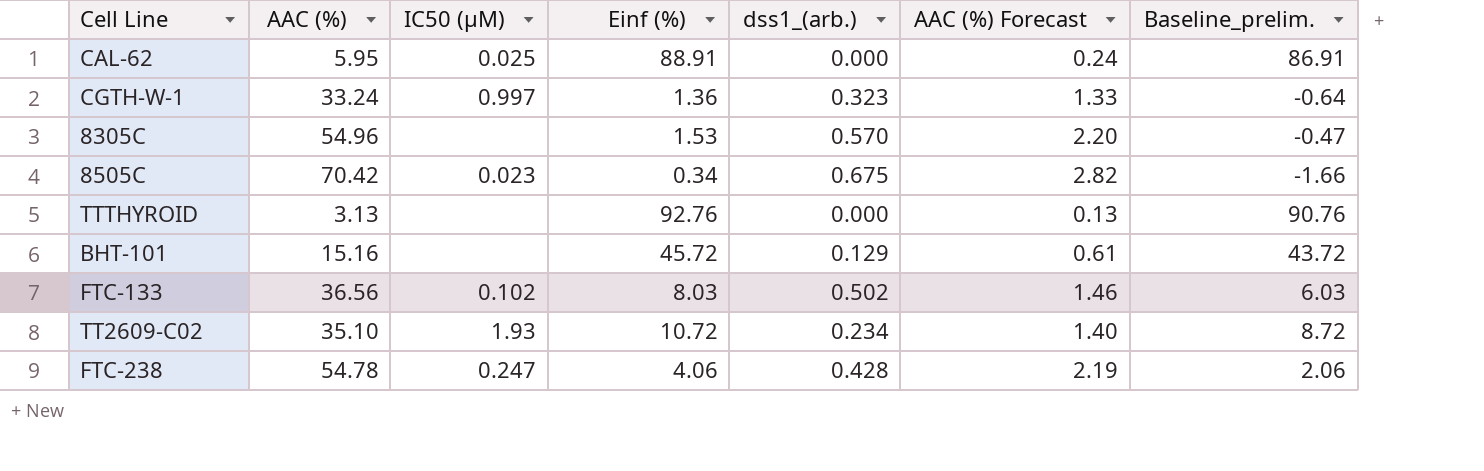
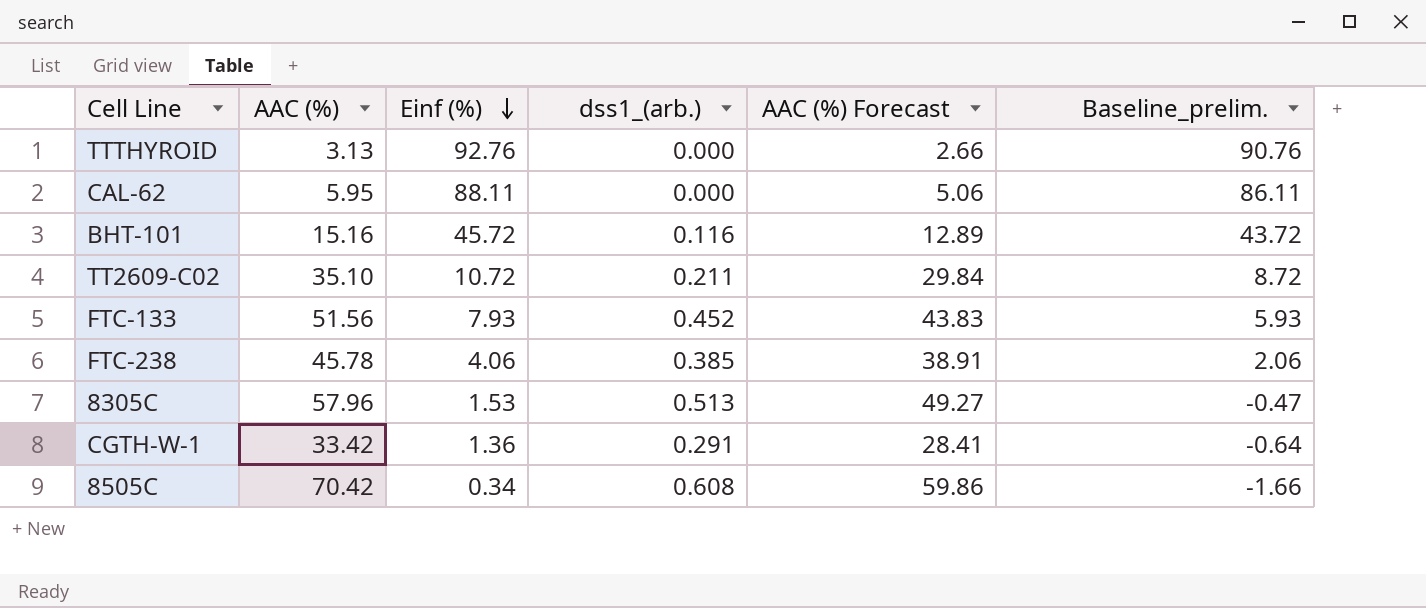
row order: none -> Einf (%) descending
column IC50 (µM) | position: 3 -> none
column AAC (%) Forecast | formula: [AAC (%)] * 0.04 -> [AAC (%)] * 0.85
CAL-62 | Einf (%): 88.91 -> 88.11
CAL-62 | Baseline_prelim.: 86.91 -> 86.11
BHT-101 | dss1_(arb.): 0.129 -> 0.116
TT2609-C02 | dss1_(arb.): 0.234 -> 0.211
FTC-133 | AAC (%): 36.56 -> 51.56
FTC-133 | Einf (%): 8.03 -> 7.93
FTC-133 | dss1_(arb.): 0.502 -> 0.452
FTC-133 | Baseline_prelim.: 6.03 -> 5.93
FTC-238 | AAC (%): 54.78 -> 45.78
FTC-238 | dss1_(arb.): 0.428 -> 0.385
8305C | AAC (%): 54.96 -> 57.96
8305C | dss1_(arb.): 0.570 -> 0.513
CGTH-W-1 | AAC (%): 33.24 -> 33.42
CGTH-W-1 | dss1_(arb.): 0.323 -> 0.291
8505C | dss1_(arb.): 0.675 -> 0.608

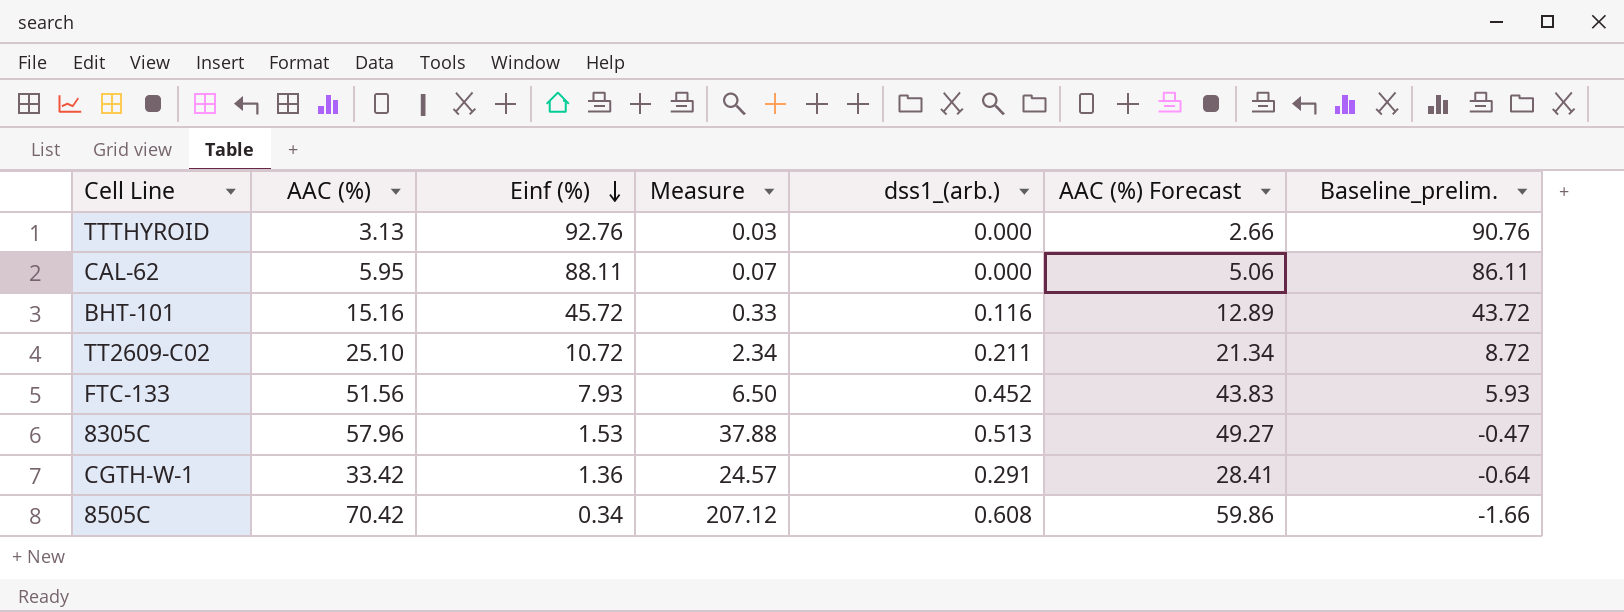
column Measure | formula: none -> [AAC (%)] / [Einf (%)]
row FTC-238: 45.78 | 4.06 | 0.385 | 38.91 | 2.06 -> none
TT2609-C02 | AAC (%): 35.10 -> 25.10
TT2609-C02 | AAC (%) Forecast: 29.84 -> 21.34

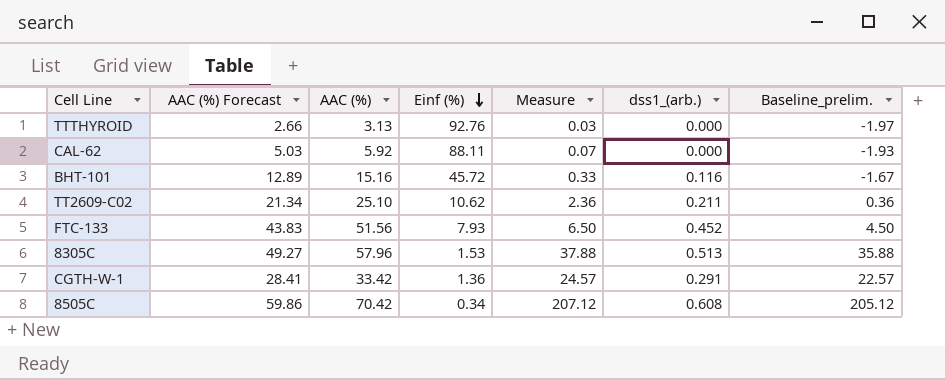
column AAC (%) Forecast | position: 6 -> 2
column Baseline_prelim. | formula: [Einf (%)] - 2 -> [Measure] - 2
CAL-62 | AAC (%) Forecast: 5.06 -> 5.03
CAL-62 | AAC (%): 5.95 -> 5.92
TT2609-C02 | Einf (%): 10.72 -> 10.62
TT2609-C02 | Measure: 2.34 -> 2.36

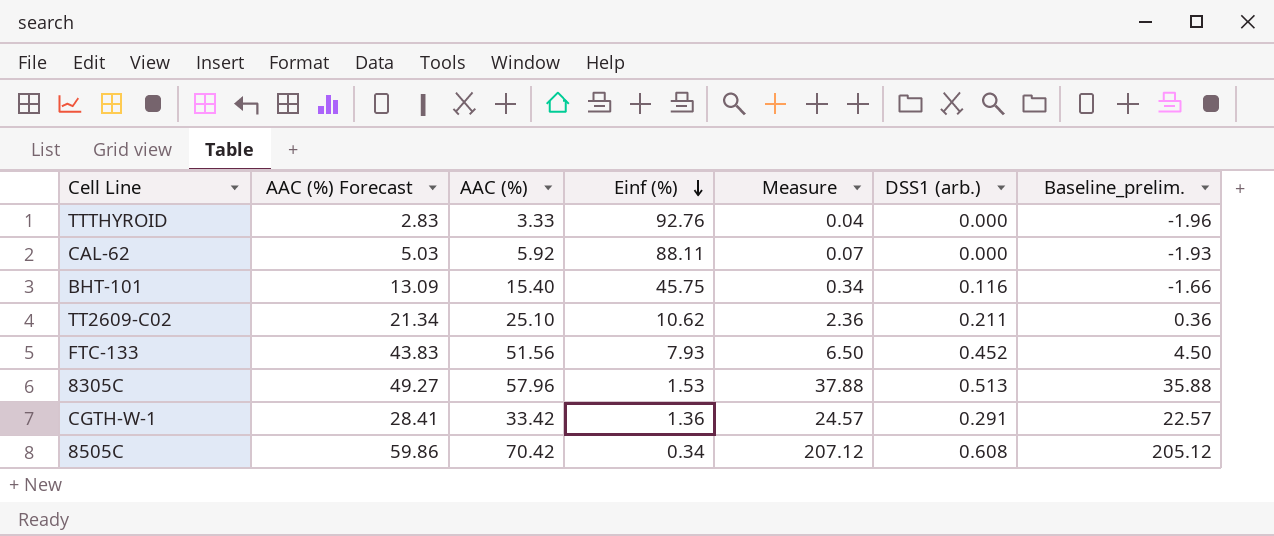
column name: dss1_(arb.) -> DSS1 (arb.)
TTTHYROID | AAC (%) Forecast: 2.66 -> 2.83
TTTHYROID | AAC (%): 3.13 -> 3.33
TTTHYROID | Measure: 0.03 -> 0.04
TTTHYROID | Baseline_prelim.: -1.97 -> -1.96
BHT-101 | AAC (%) Forecast: 12.89 -> 13.09
BHT-101 | AAC (%): 15.16 -> 15.40
BHT-101 | Einf (%): 45.72 -> 45.75
BHT-101 | Measure: 0.33 -> 0.34
BHT-101 | Baseline_prelim.: -1.67 -> -1.66

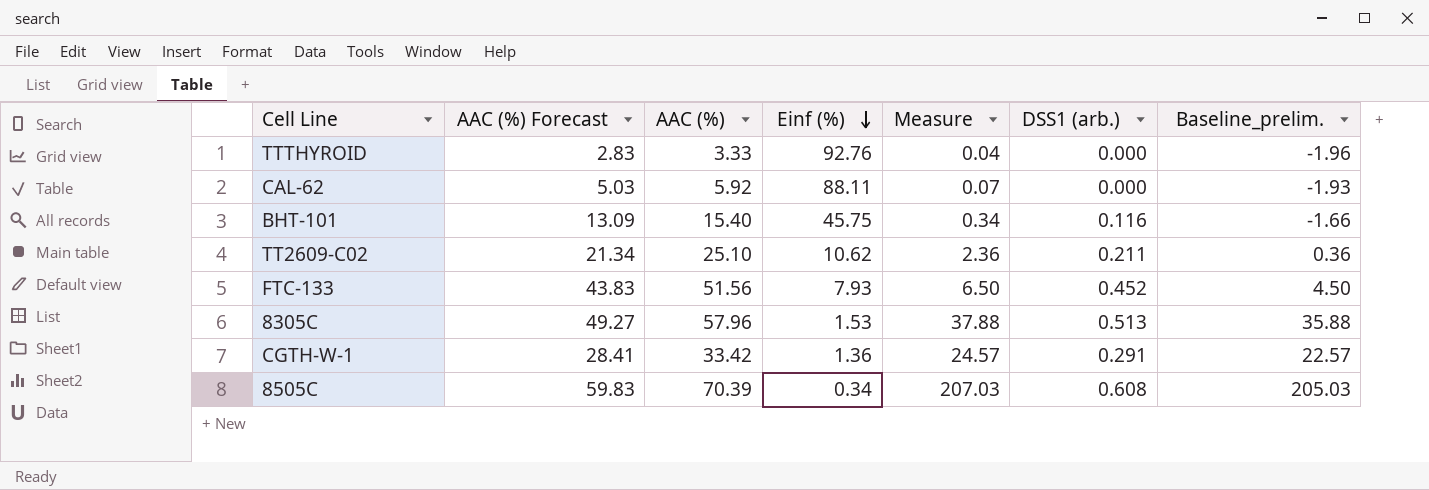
8505C | AAC (%) Forecast: 59.86 -> 59.83
8505C | AAC (%): 70.42 -> 70.39
8505C | Measure: 207.12 -> 207.03
8505C | Baseline_prelim.: 205.12 -> 205.03

